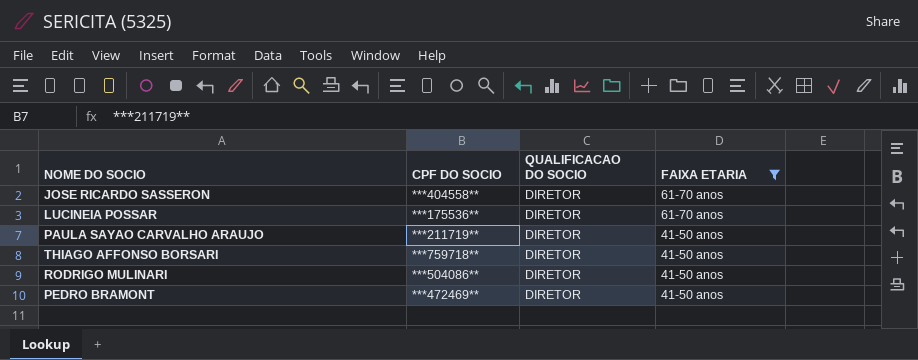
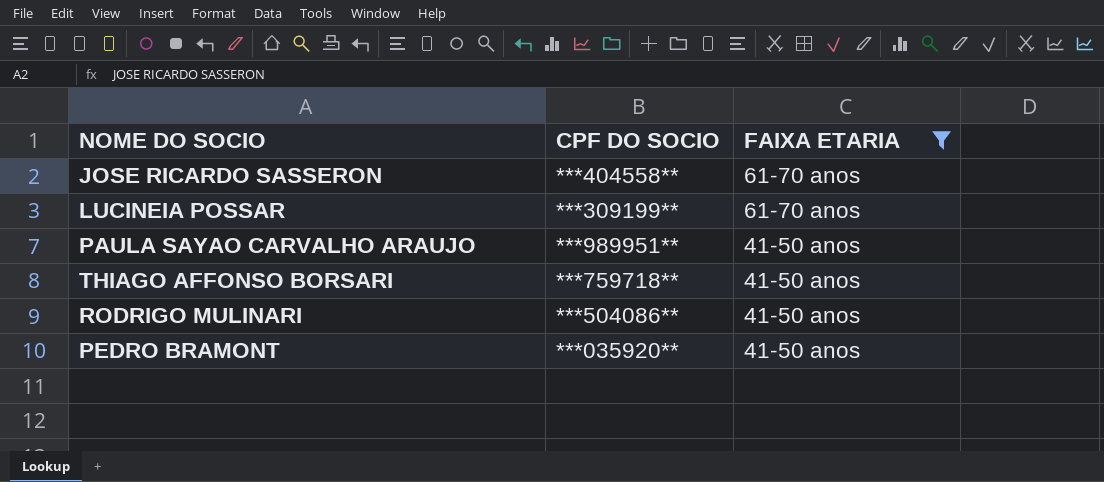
column QUALIFICACAO DO SOCIO | position: 3 -> none
LUCINEIA POSSAR | CPF DO SOCIO: ***175536** -> ***309199**
PAULA SAYAO CARVALHO ARAUJO | CPF DO SOCIO: ***211719** -> ***989951**
PEDRO BRAMONT | CPF DO SOCIO: ***472469** -> ***035920**

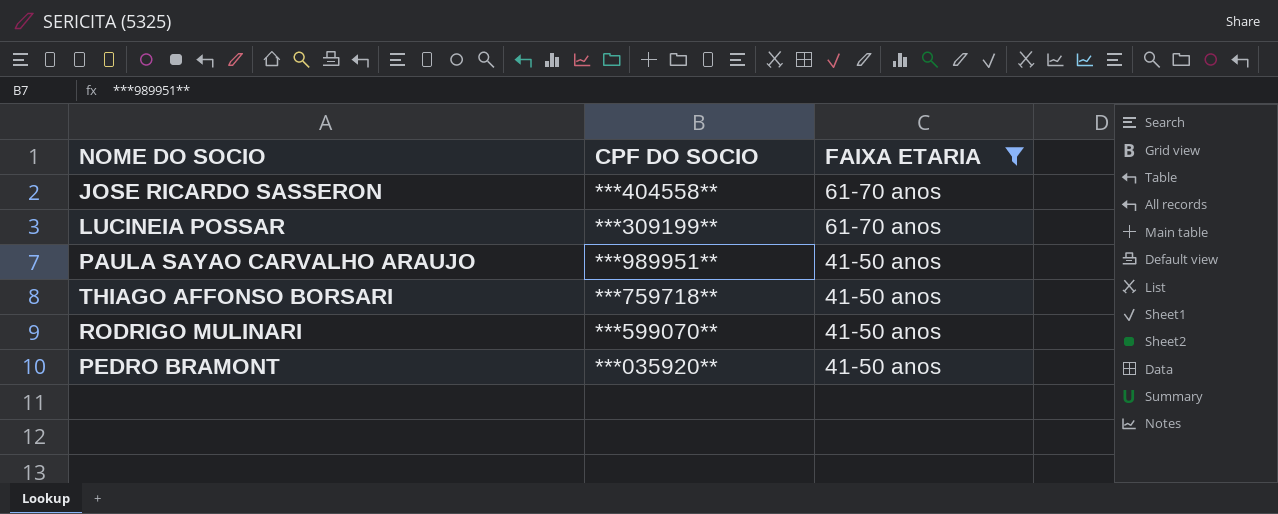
RODRIGO MULINARI | CPF DO SOCIO: ***504086** -> ***599070**

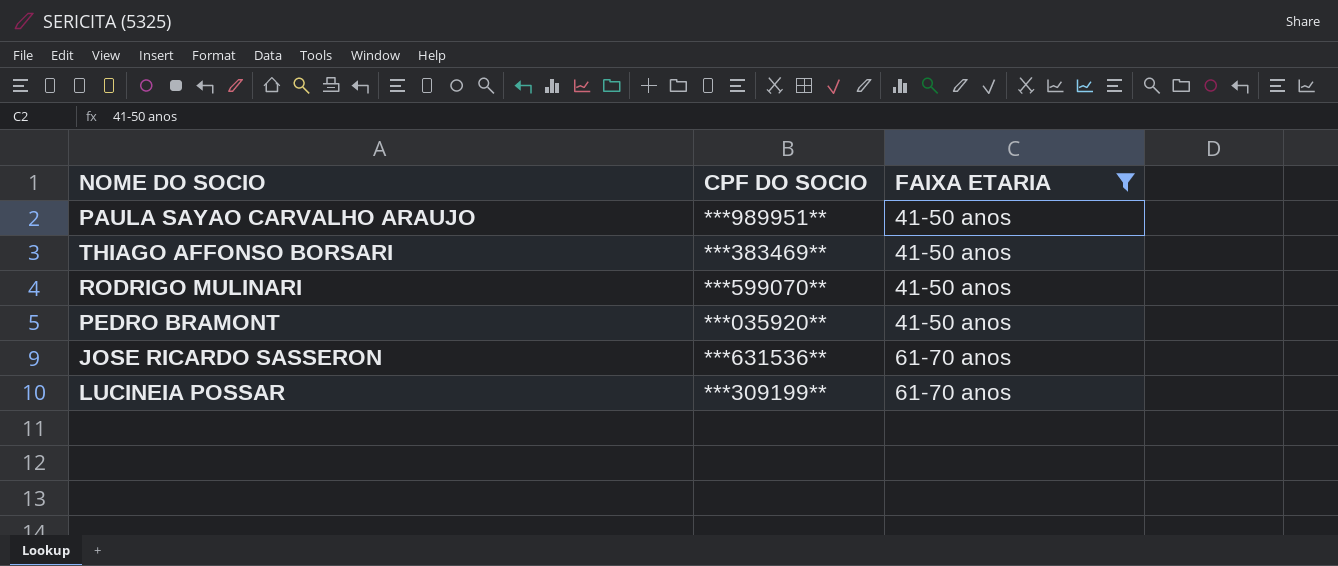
row order: FAIXA ETARIA descending -> FAIXA ETARIA ascending
THIAGO AFFONSO BORSARI | CPF DO SOCIO: ***759718** -> ***383469**
JOSE RICARDO SASSERON | CPF DO SOCIO: ***404558** -> ***631536**

